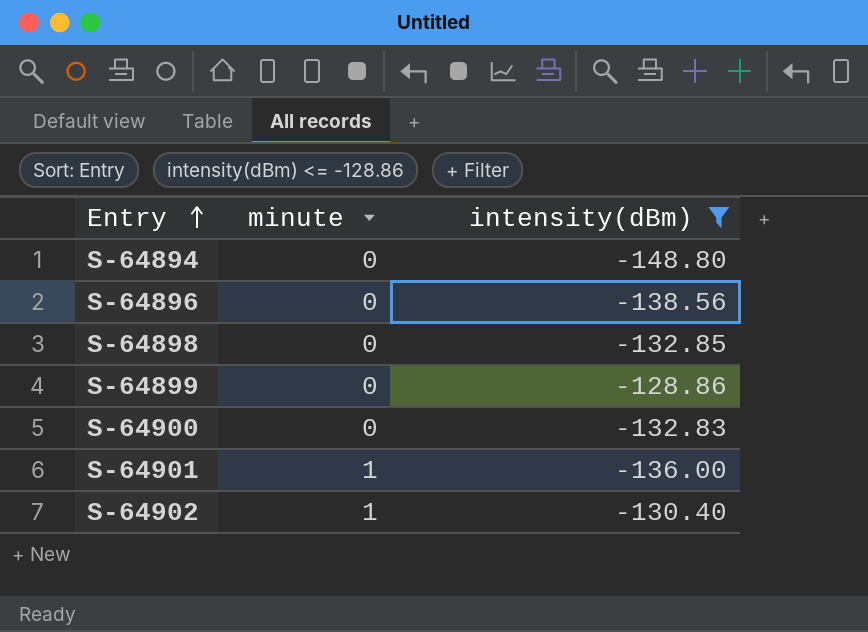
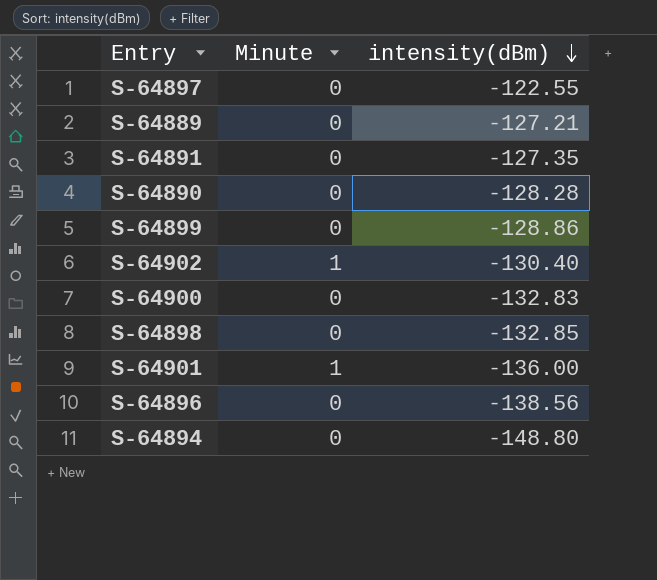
filter: intensity(dBm) <= -128.86 -> none
row order: Entry ascending -> intensity(dBm) descending
column name: minute -> Minute

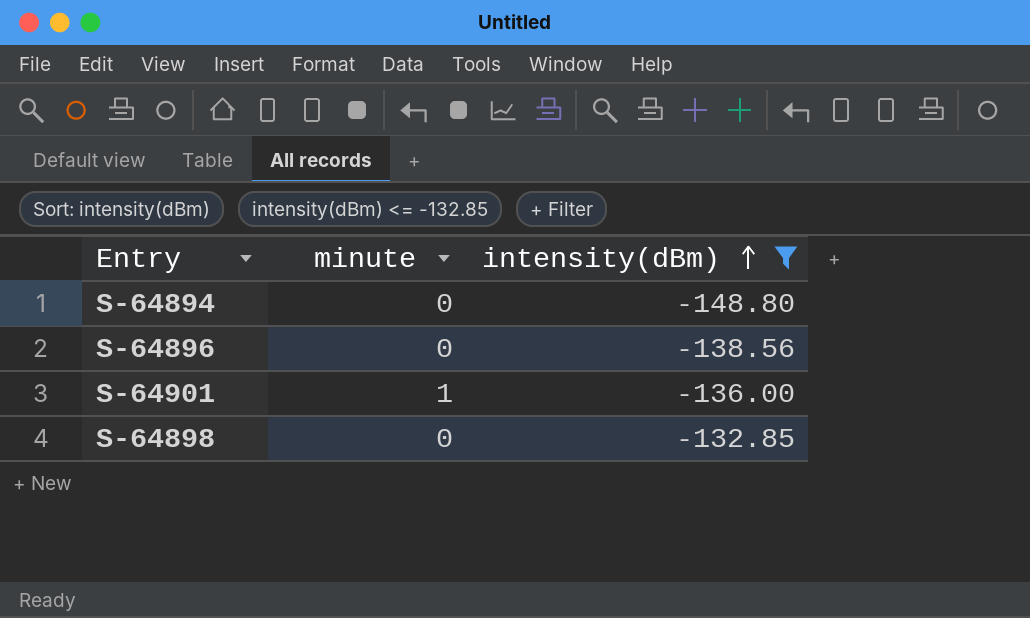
filter: none -> intensity(dBm) <= -132.85
row order: intensity(dBm) descending -> intensity(dBm) ascending
column name: Minute -> minute

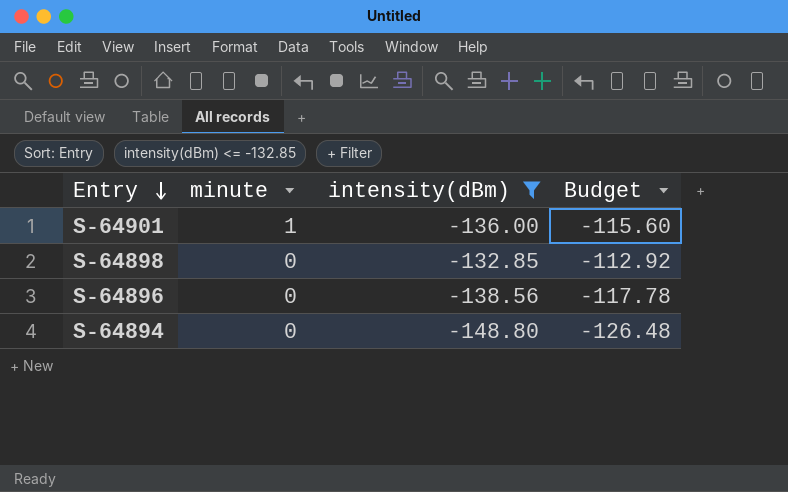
row order: intensity(dBm) ascending -> Entry descending
column Budget | formula: none -> [intensity(dBm)] * 0.85

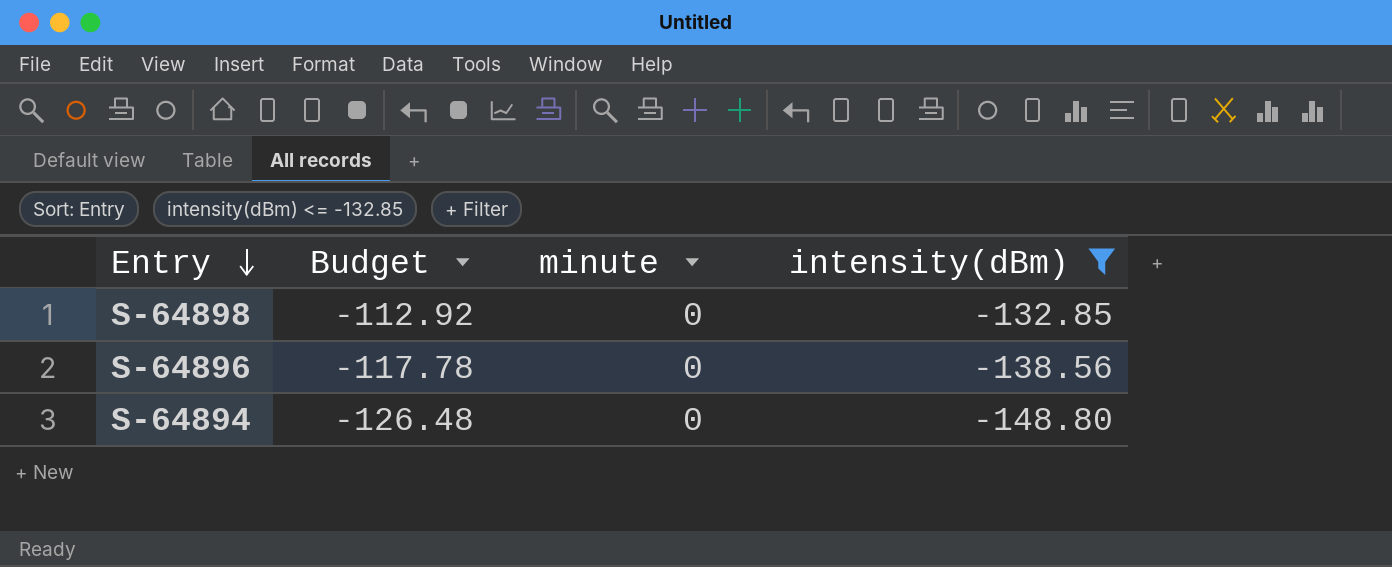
column Budget | position: 4 -> 2
row S-64901: 1 | -136.00 | -115.60 -> none

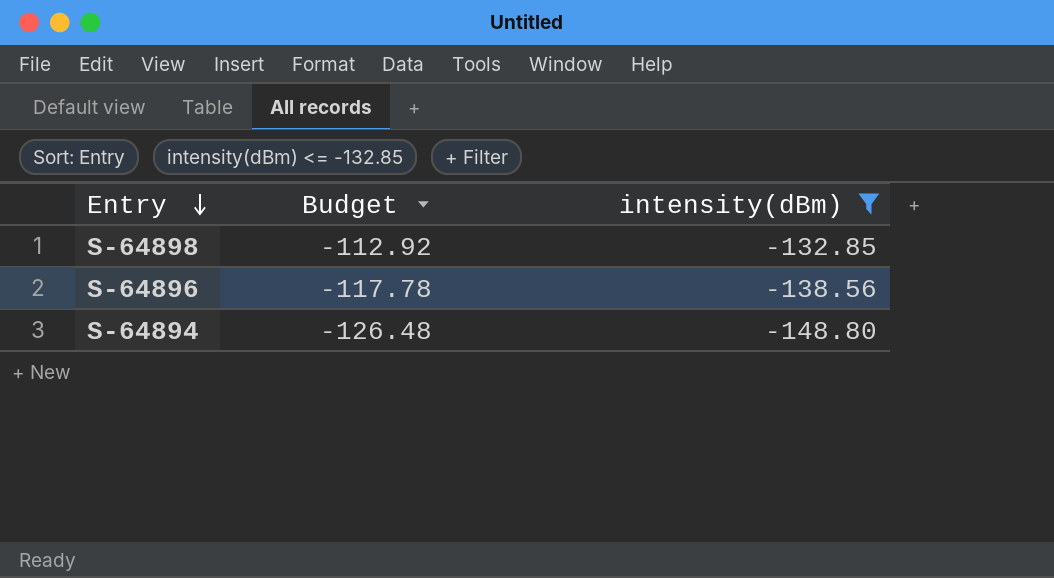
column minute | position: 3 -> none

